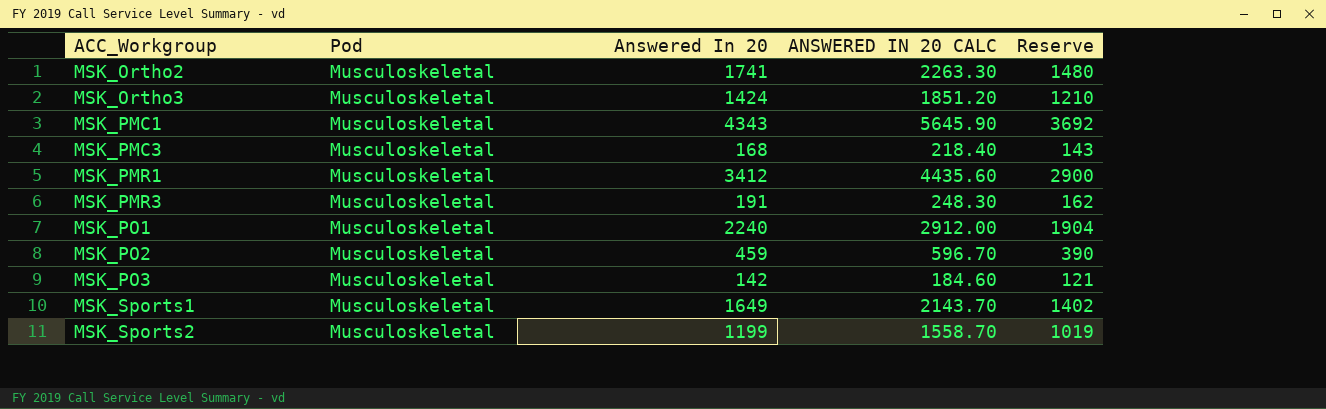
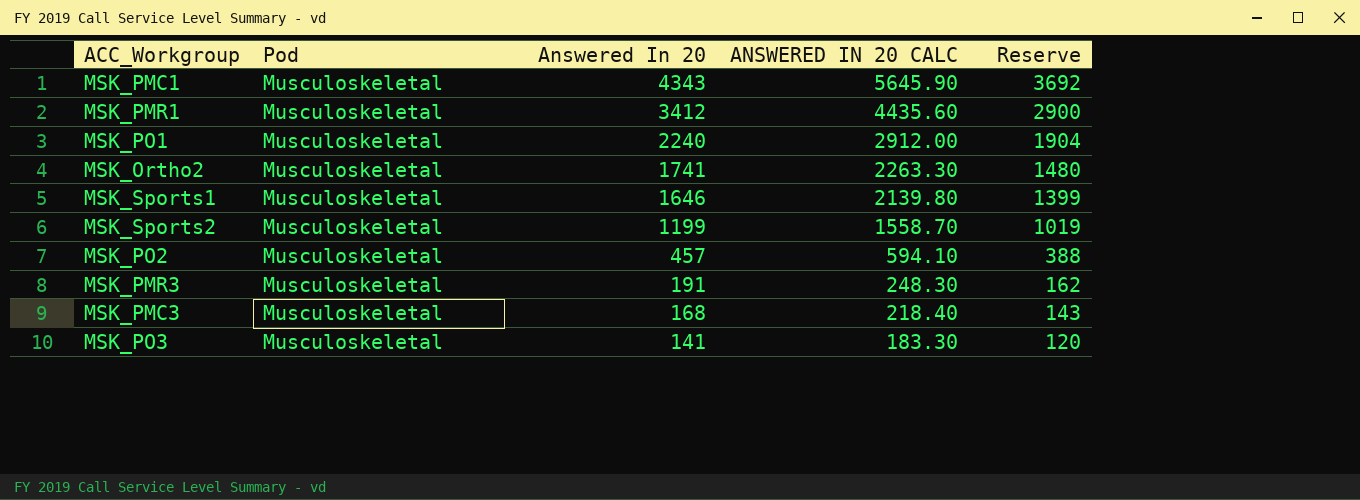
row order: ACC_Workgroup ascending -> Answered In 20 descending
row MSK_Ortho3: Musculoskeletal | 1424 | 1851.20 | 1210 -> none
MSK_Sports1 | Answered In 20: 1649 -> 1646
MSK_Sports1 | ANSWERED IN 20 CALC: 2143.70 -> 2139.80
MSK_Sports1 | Reserve: 1402 -> 1399
MSK_PO2 | Answered In 20: 459 -> 457
MSK_PO2 | ANSWERED IN 20 CALC: 596.70 -> 594.10
MSK_PO2 | Reserve: 390 -> 388
MSK_PO3 | Answered In 20: 142 -> 141
MSK_PO3 | ANSWERED IN 20 CALC: 184.60 -> 183.30
MSK_PO3 | Reserve: 121 -> 120

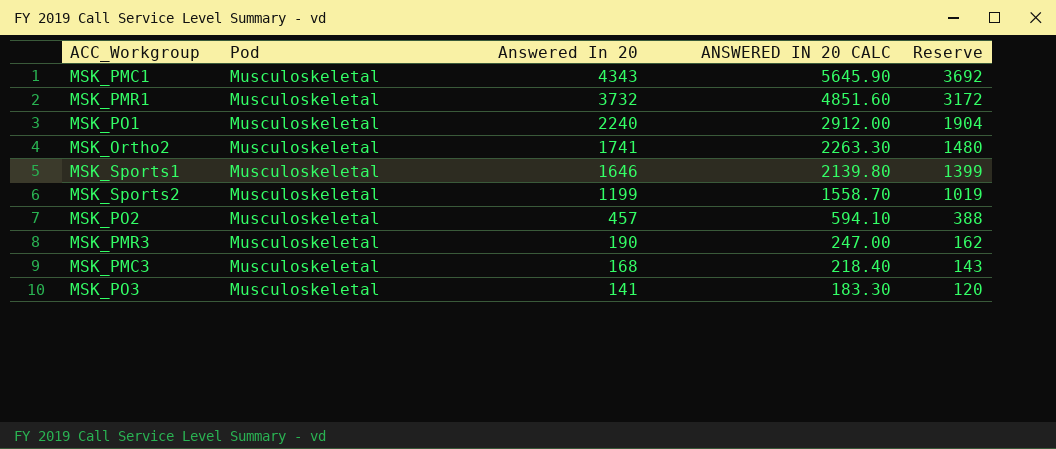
MSK_PMR1 | Answered In 20: 3412 -> 3732
MSK_PMR1 | ANSWERED IN 20 CALC: 4435.60 -> 4851.60
MSK_PMR1 | Reserve: 2900 -> 3172
MSK_PMR3 | Answered In 20: 191 -> 190
MSK_PMR3 | ANSWERED IN 20 CALC: 248.30 -> 247.00

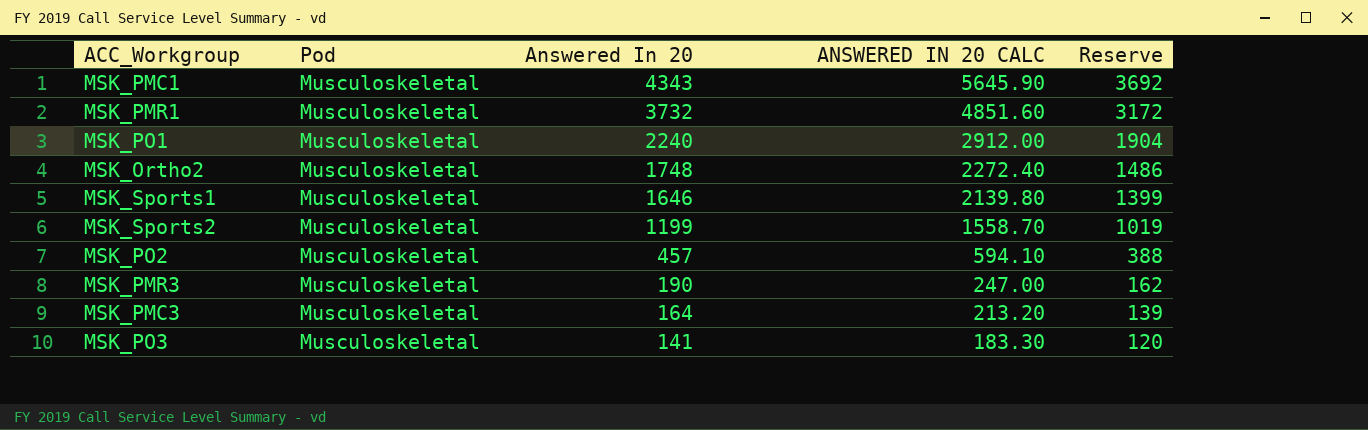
MSK_Ortho2 | Answered In 20: 1741 -> 1748
MSK_Ortho2 | ANSWERED IN 20 CALC: 2263.30 -> 2272.40
MSK_Ortho2 | Reserve: 1480 -> 1486
MSK_PMC3 | Answered In 20: 168 -> 164
MSK_PMC3 | ANSWERED IN 20 CALC: 218.40 -> 213.20
MSK_PMC3 | Reserve: 143 -> 139

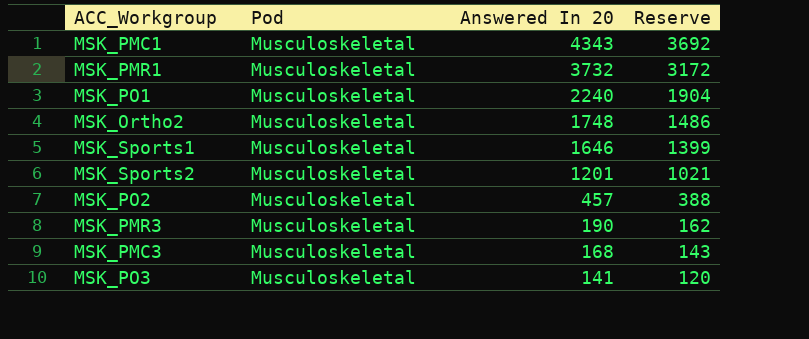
column ANSWERED IN 20 CALC | formula: [Answered In 20] * 1.3 -> none
MSK_Sports2 | Answered In 20: 1199 -> 1201
MSK_Sports2 | Reserve: 1019 -> 1021
MSK_PMC3 | Answered In 20: 164 -> 168
MSK_PMC3 | Reserve: 139 -> 143

